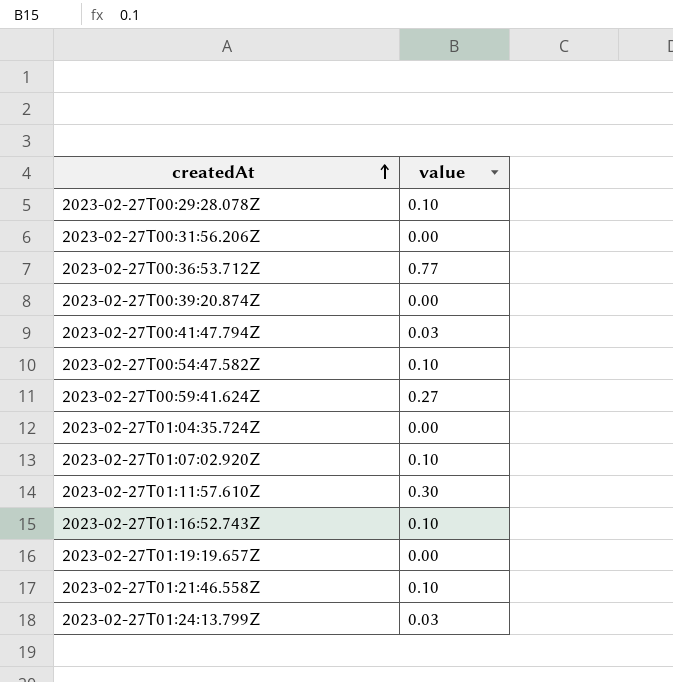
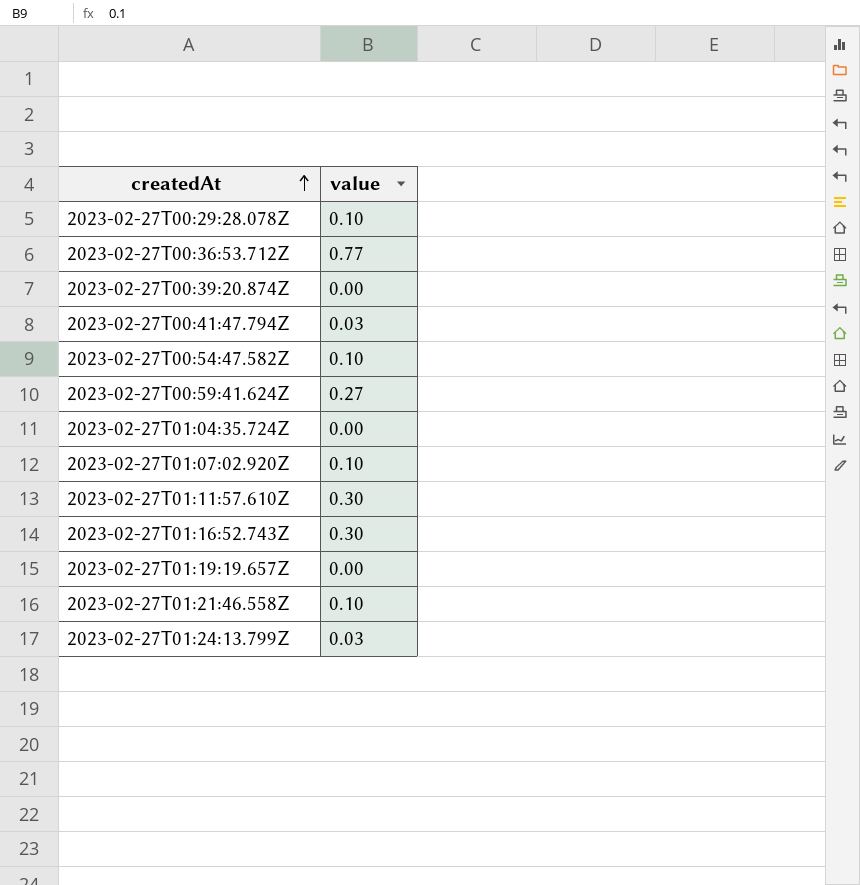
row 2023-02-27T00:31:56.206Z: 0.00 -> none
2023-02-27T01:16:52.743Z | value: 0.10 -> 0.30

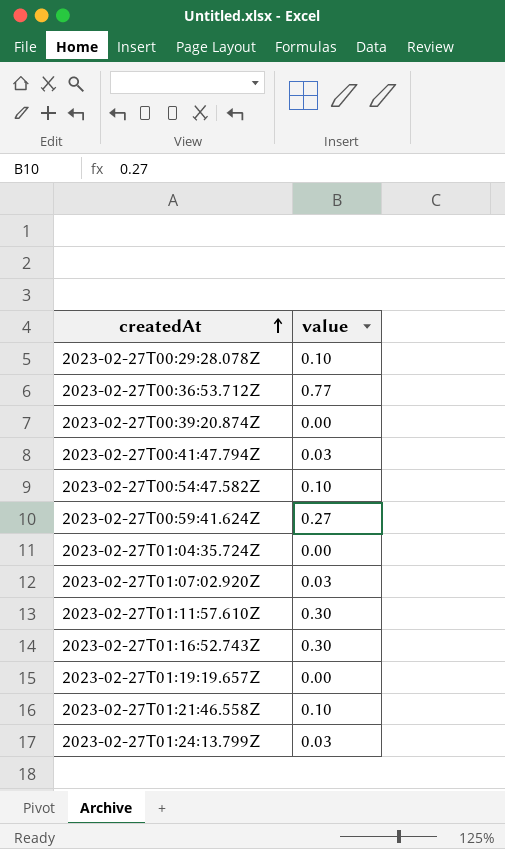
2023-02-27T01:07:02.920Z | value: 0.10 -> 0.03

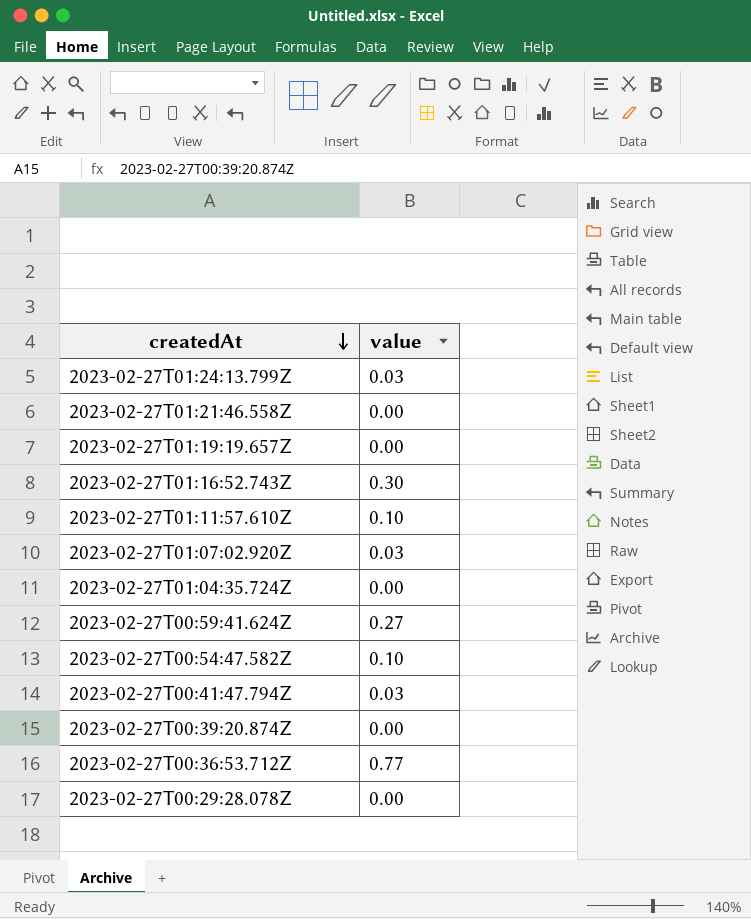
row order: createdAt ascending -> createdAt descending
2023-02-27T01:21:46.558Z | value: 0.10 -> 0.00
2023-02-27T01:11:57.610Z | value: 0.30 -> 0.10
2023-02-27T00:29:28.078Z | value: 0.10 -> 0.00

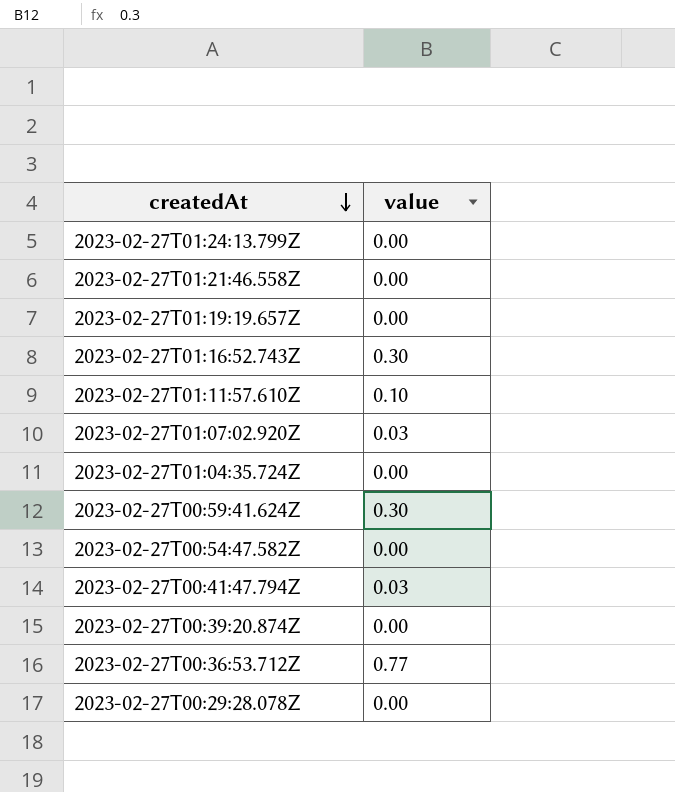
2023-02-27T01:24:13.799Z | value: 0.03 -> 0.00
2023-02-27T00:59:41.624Z | value: 0.27 -> 0.30
2023-02-27T00:54:47.582Z | value: 0.10 -> 0.00

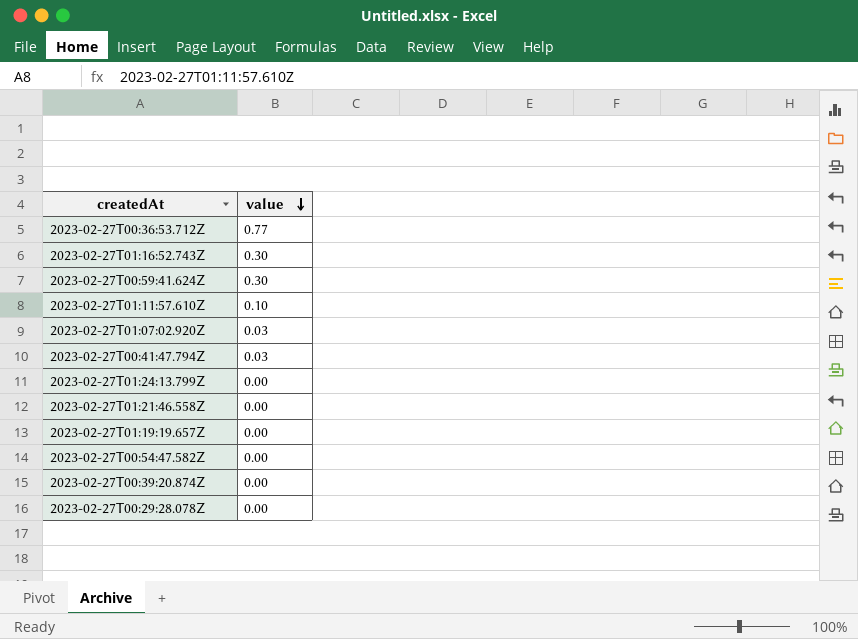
row order: createdAt descending -> value descending
row 2023-02-27T01:04:35.724Z: 0.00 -> none

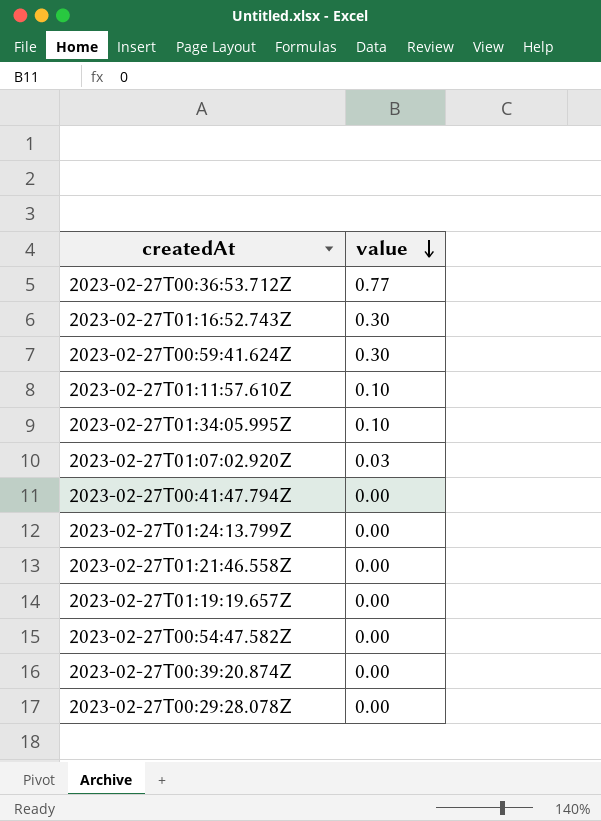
row 2023-02-27T01:34:05.995Z: none -> 0.10
2023-02-27T00:41:47.794Z | value: 0.03 -> 0.00

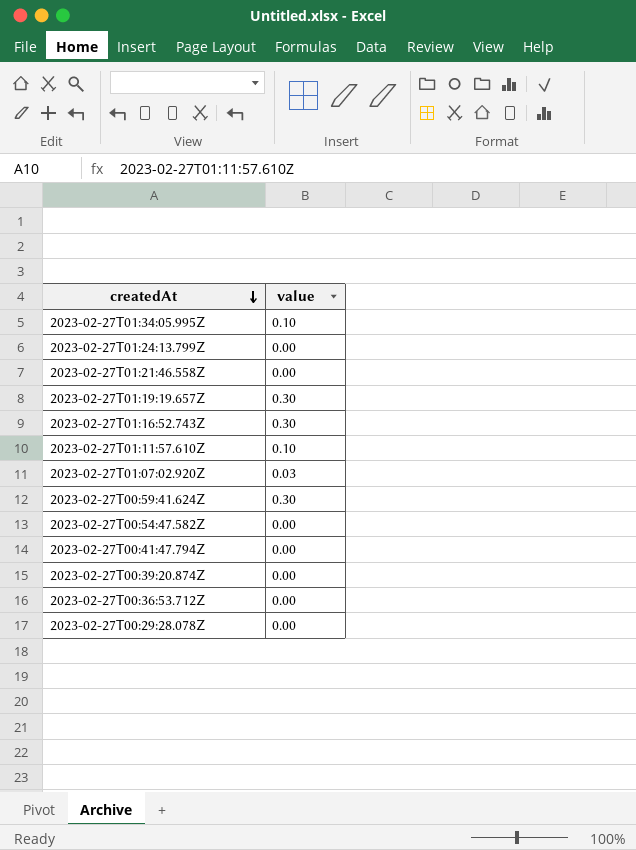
row order: value descending -> createdAt descending
2023-02-27T01:19:19.657Z | value: 0.00 -> 0.30
2023-02-27T00:36:53.712Z | value: 0.77 -> 0.00

